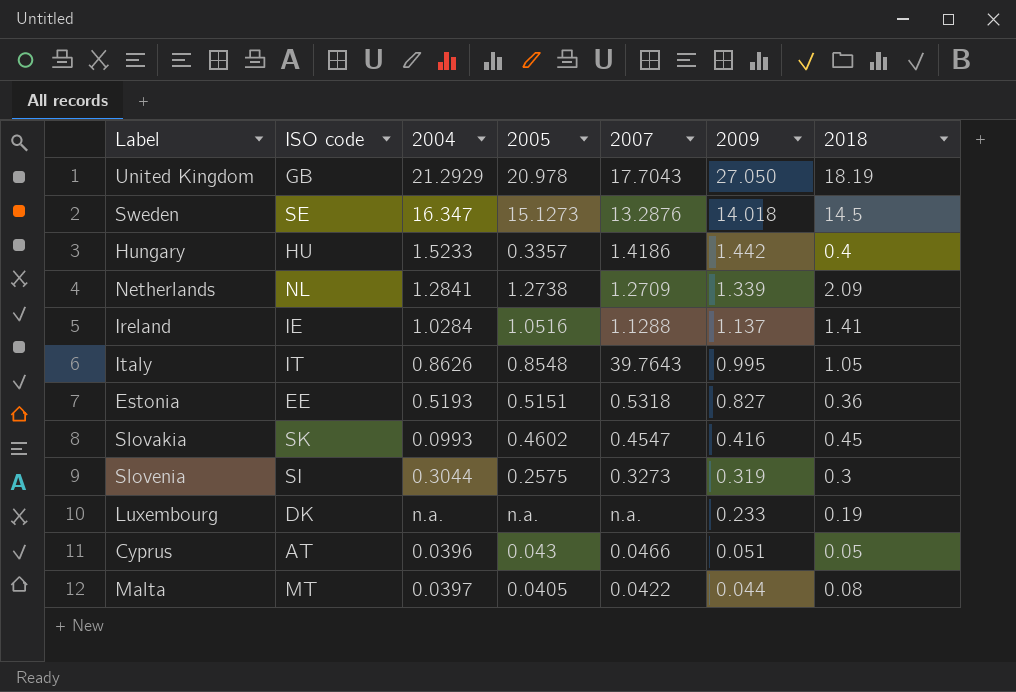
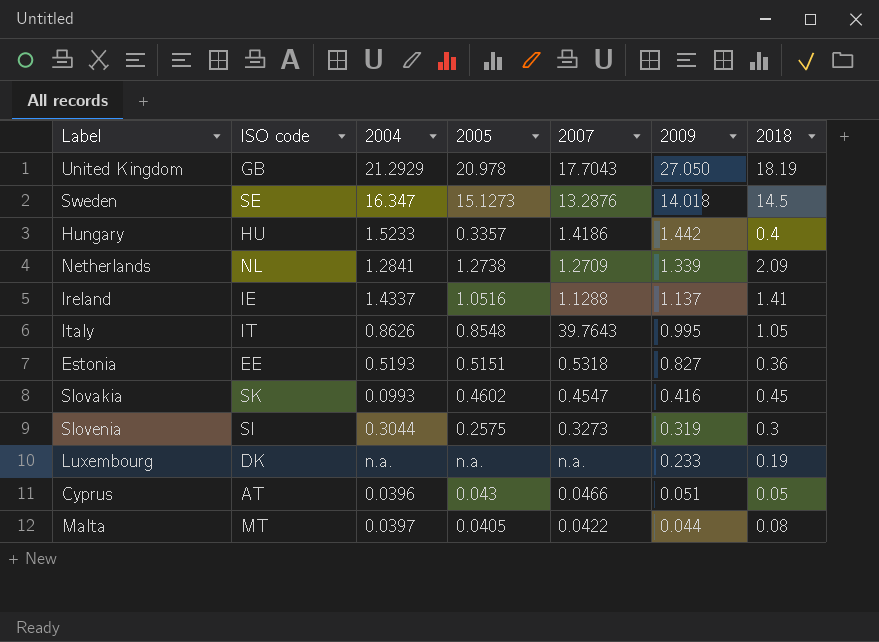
Ireland | 2004: 1.0284 -> 1.4337

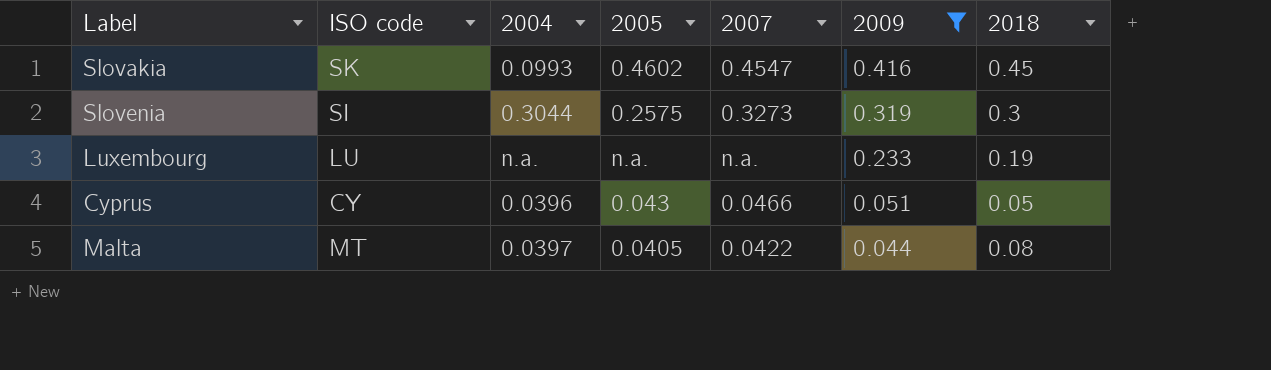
filter: none -> 2009 <= 0.416
Luxembourg | ISO code: DK -> LU
Cyprus | ISO code: AT -> CY

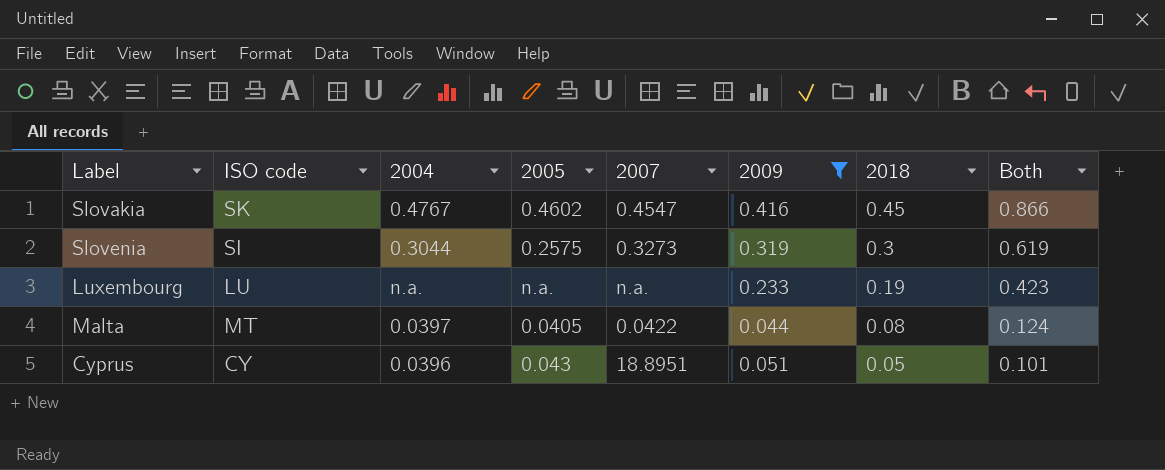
row order: 2009 descending -> 2018 descending
column Both | formula: none -> [2009] + [2018]
Slovakia | 2004: 0.0993 -> 0.4767
Cyprus | 2007: 0.0466 -> 18.8951

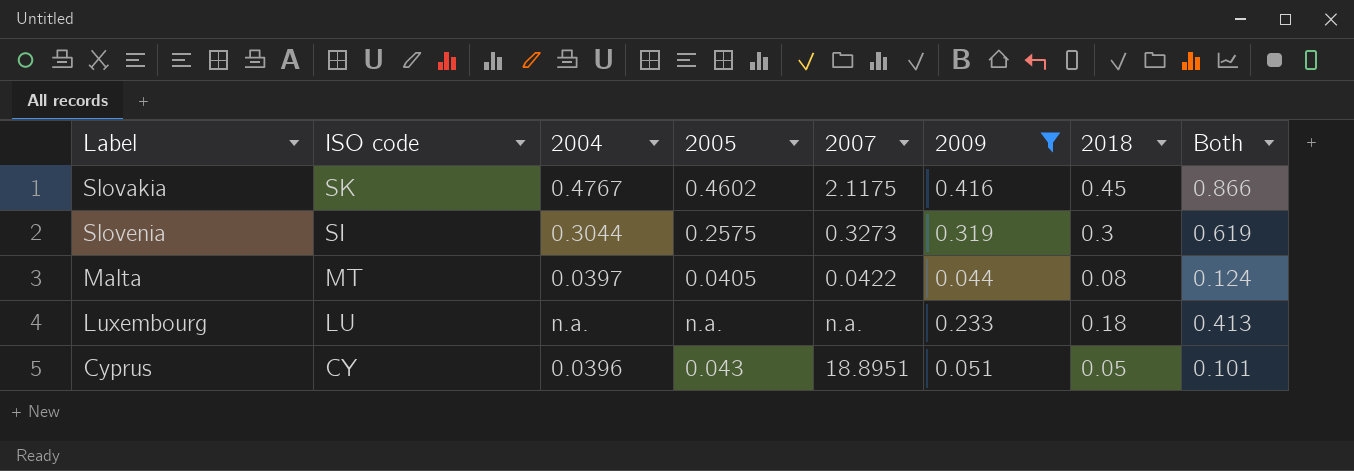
row order: 2018 descending -> ISO code descending
Slovakia | 2007: 0.4547 -> 2.1175
Luxembourg | 2018: 0.19 -> 0.18
Luxembourg | Both: 0.423 -> 0.413

